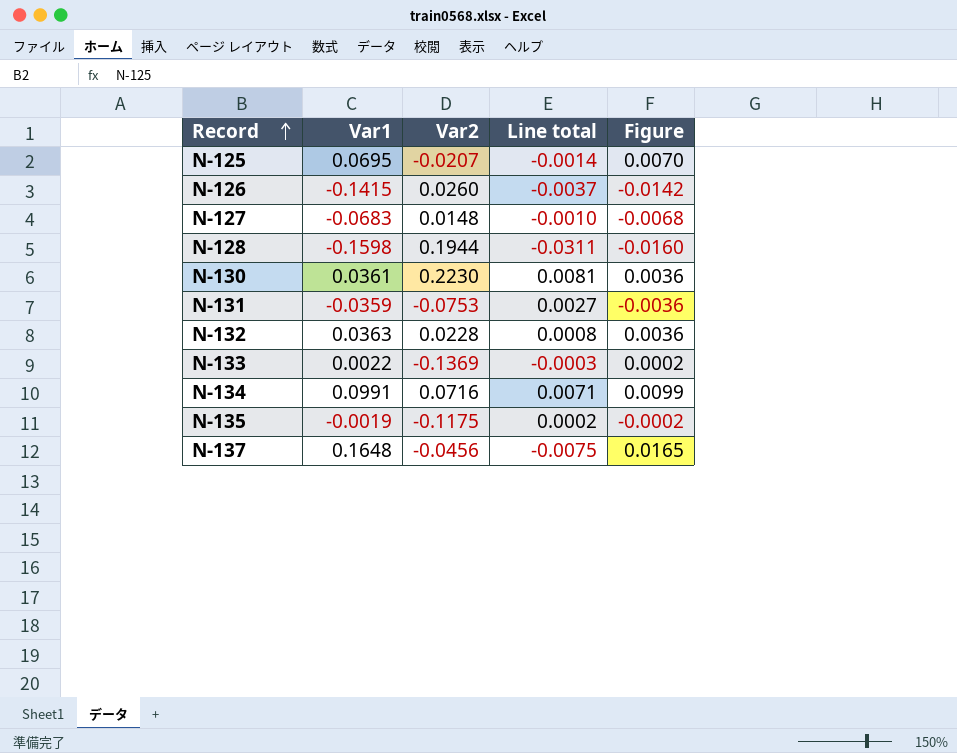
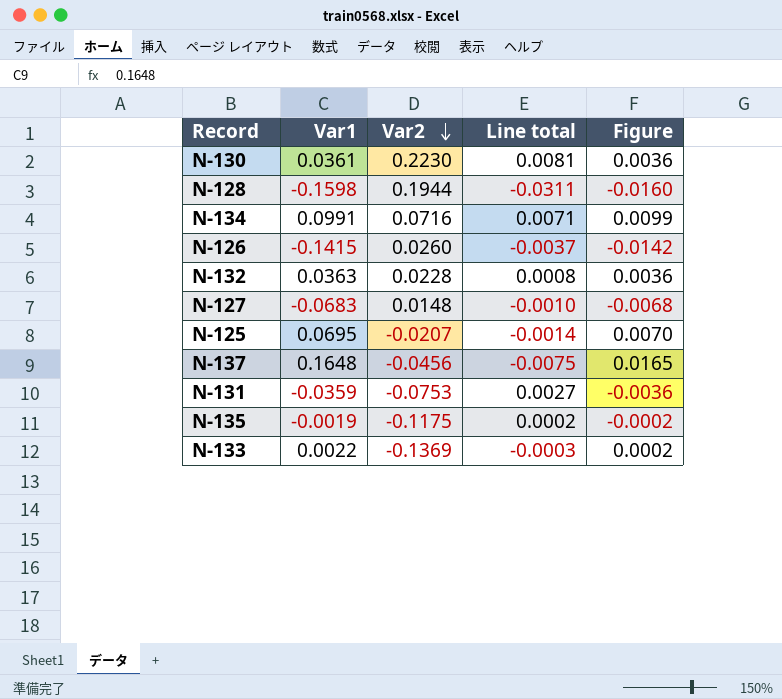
row order: Record ascending -> Var2 descending

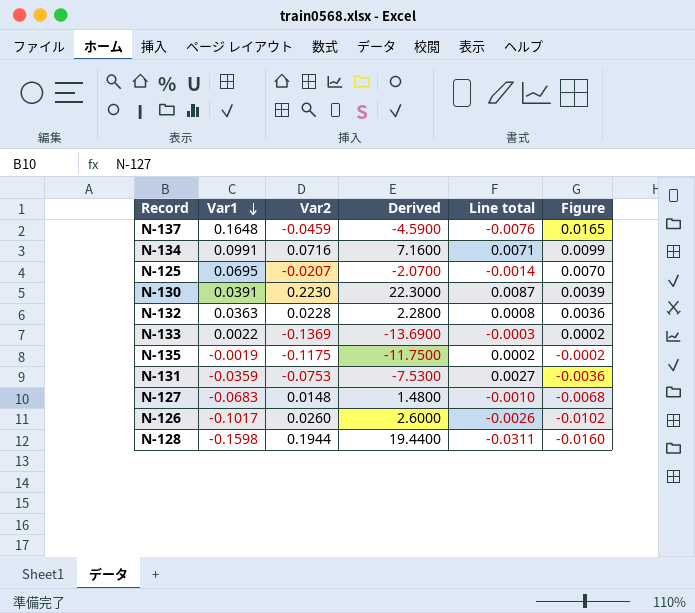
row order: Var2 descending -> Var1 descending
column Derived | formula: none -> [Var2] * 100
N-137 | Var2: -0.0456 -> -0.0459
N-137 | Line total: -0.0075 -> -0.0076
N-130 | Var1: 0.0361 -> 0.0391
N-130 | Line total: 0.0081 -> 0.0087
N-130 | Figure: 0.0036 -> 0.0039
N-126 | Var1: -0.1415 -> -0.1017
N-126 | Line total: -0.0037 -> -0.0026
N-126 | Figure: -0.0142 -> -0.0102

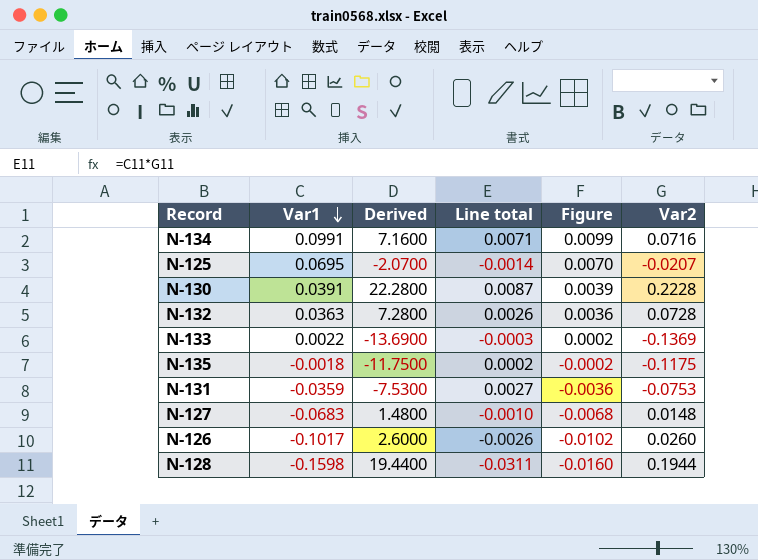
column Var2 | position: 3 -> 6
row N-137: 0.1648 | -0.0459 | -4.5900 | -0.0076 | 0.0165 -> none
N-130 | Derived: 22.3000 -> 22.2800
N-130 | Var2: 0.2230 -> 0.2228
N-132 | Derived: 2.2800 -> 7.2800
N-132 | Line total: 0.0008 -> 0.0026
N-132 | Var2: 0.0228 -> 0.0728
N-135 | Var1: -0.0019 -> -0.0018

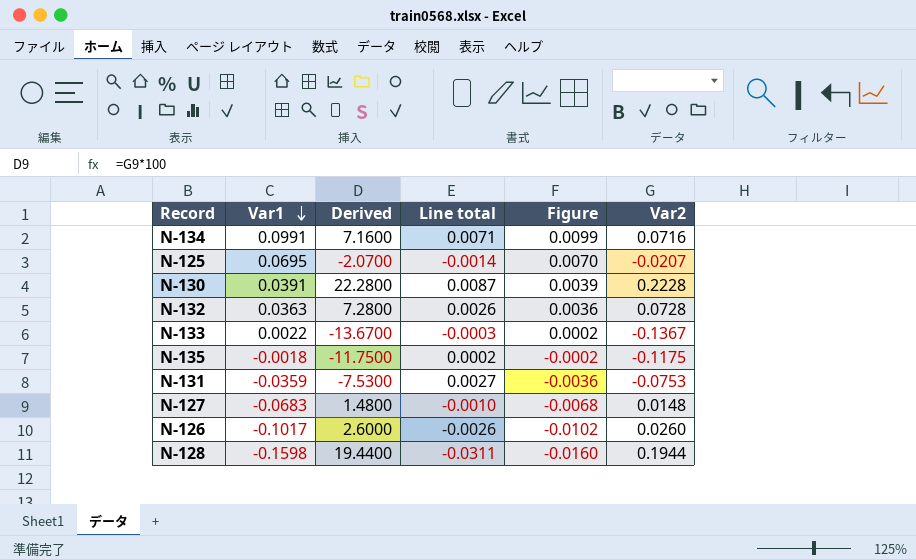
N-133 | Derived: -13.6900 -> -13.6700
N-133 | Var2: -0.1369 -> -0.1367

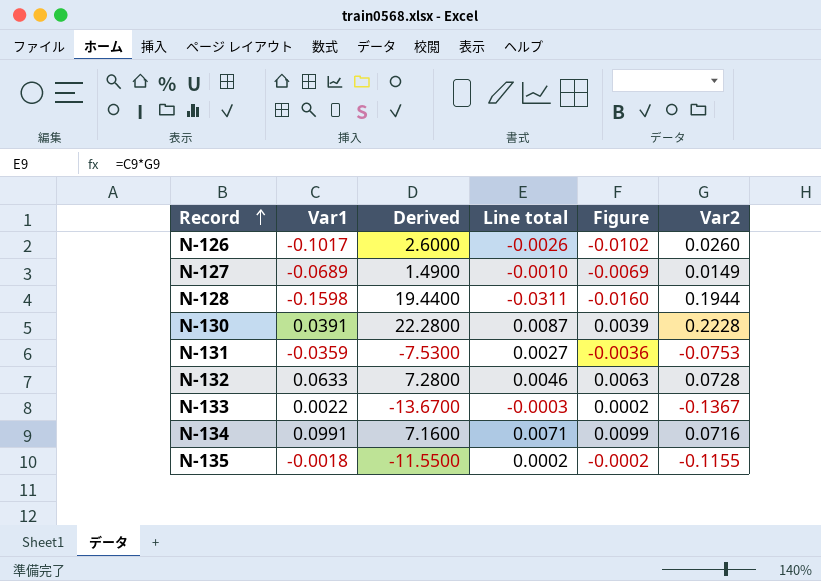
row order: Var1 descending -> Record ascending
row N-125: 0.0695 | -2.0700 | -0.0014 | 0.0070 | -0.0207 -> none
N-127 | Var1: -0.0683 -> -0.0689
N-127 | Derived: 1.4800 -> 1.4900
N-127 | Figure: -0.0068 -> -0.0069
N-127 | Var2: 0.0148 -> 0.0149
N-132 | Var1: 0.0363 -> 0.0633
N-132 | Line total: 0.0026 -> 0.0046
N-132 | Figure: 0.0036 -> 0.0063
N-135 | Derived: -11.7500 -> -11.5500
N-135 | Var2: -0.1175 -> -0.1155

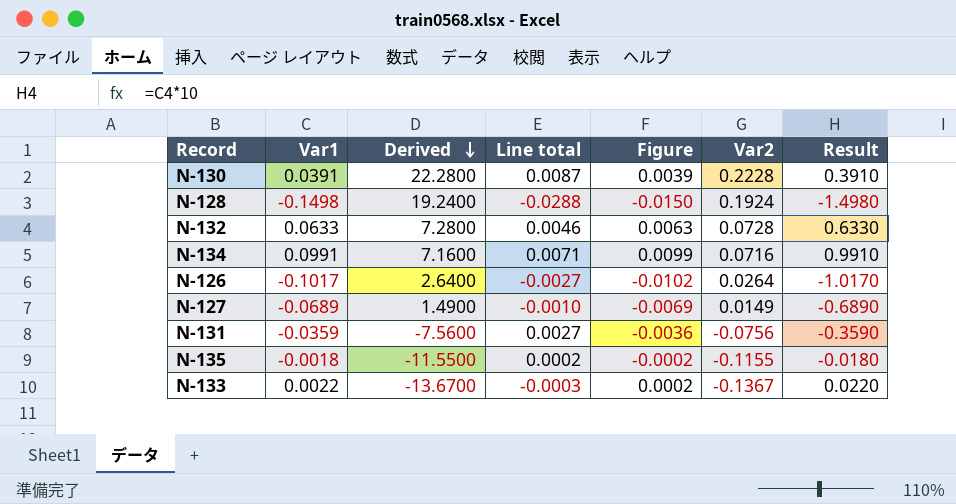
row order: Record ascending -> Derived descending
column Result | formula: none -> [Var1] * 10
N-128 | Var1: -0.1598 -> -0.1498
N-128 | Derived: 19.4400 -> 19.2400
N-128 | Line total: -0.0311 -> -0.0288
N-128 | Figure: -0.0160 -> -0.0150
N-128 | Var2: 0.1944 -> 0.1924
N-126 | Derived: 2.6000 -> 2.6400
N-126 | Line total: -0.0026 -> -0.0027
N-126 | Var2: 0.0260 -> 0.0264
N-131 | Derived: -7.5300 -> -7.5600
N-131 | Var2: -0.0753 -> -0.0756

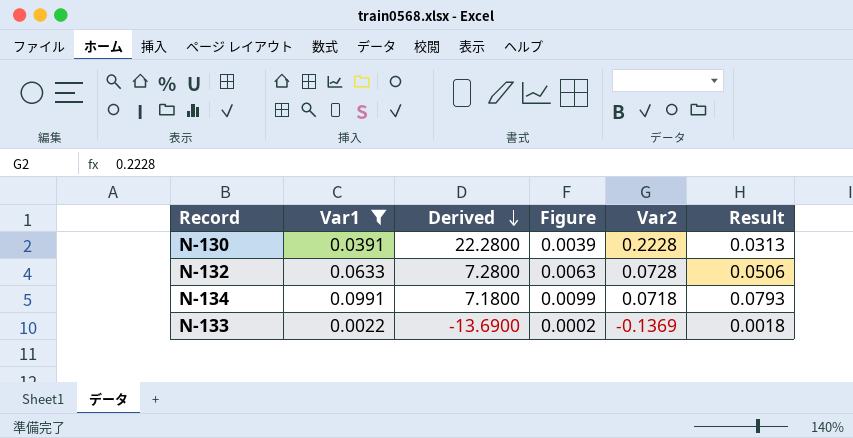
filter: none -> Var1 >= 0.0022
column Line total | formula: [Var1] * [Var2] -> none
column Result | formula: [Var1] * 10 -> [Var1] * 0.8
N-134 | Derived: 7.1600 -> 7.1800
N-134 | Var2: 0.0716 -> 0.0718
N-133 | Derived: -13.6700 -> -13.6900
N-133 | Var2: -0.1367 -> -0.1369

